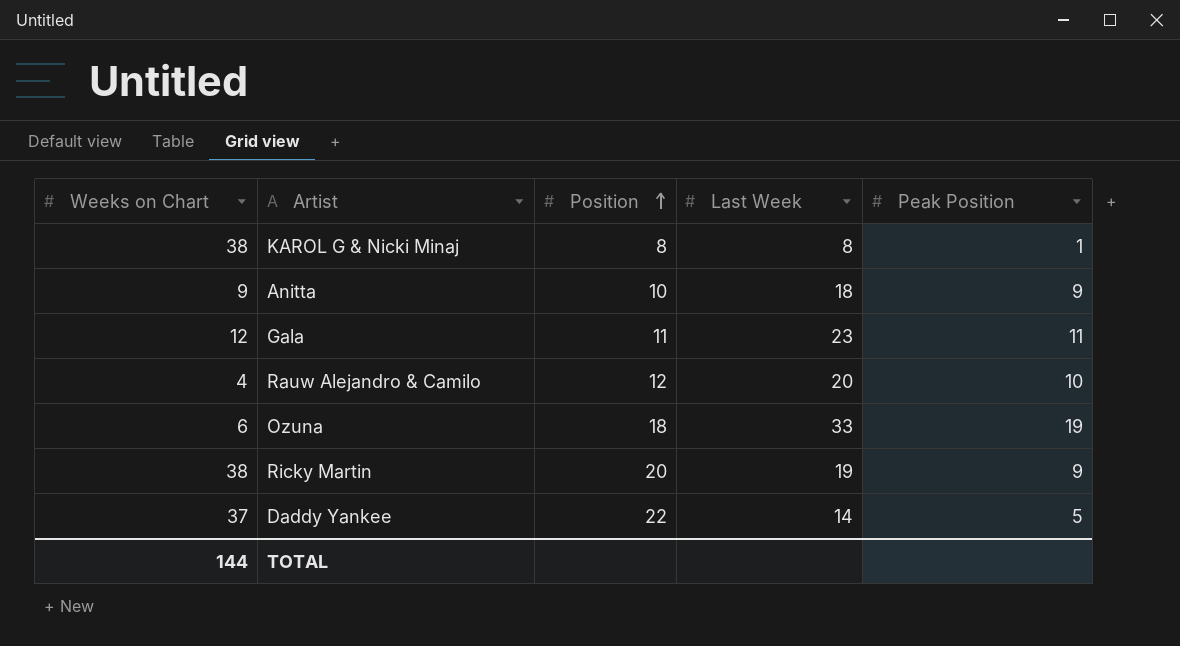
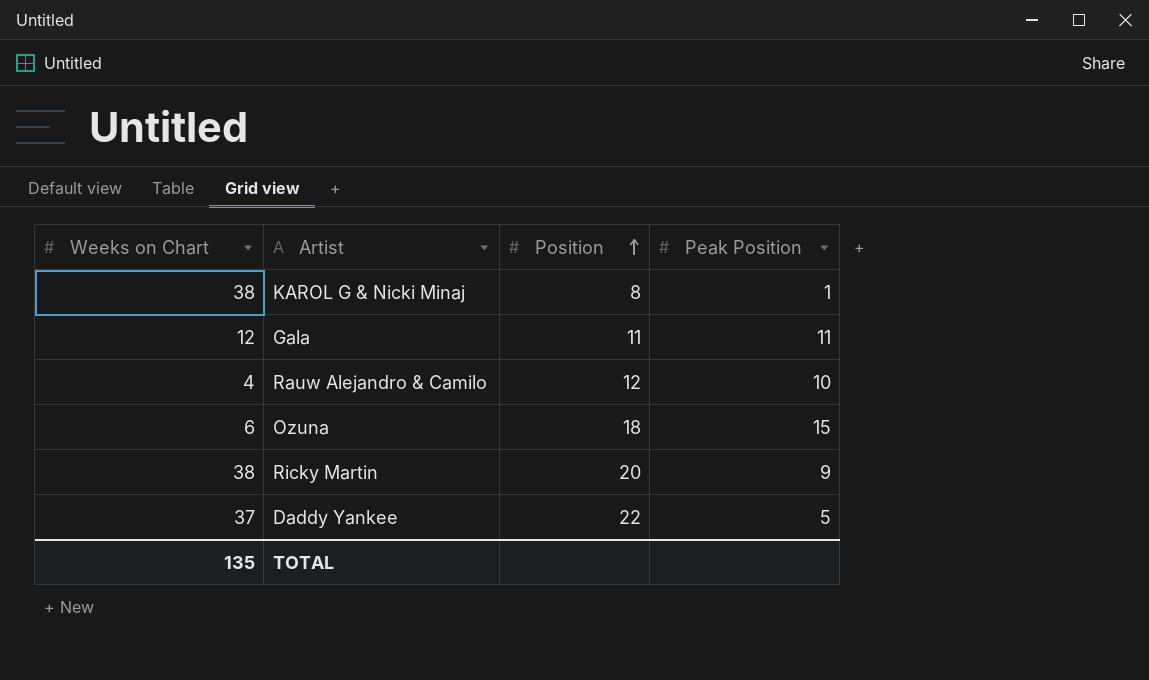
column Last Week | position: 4 -> none
row Anitta: 9 | 10 | 18 | 9 -> none
Ozuna | Peak Position: 19 -> 15
TOTAL | Weeks on Chart: 144 -> 135

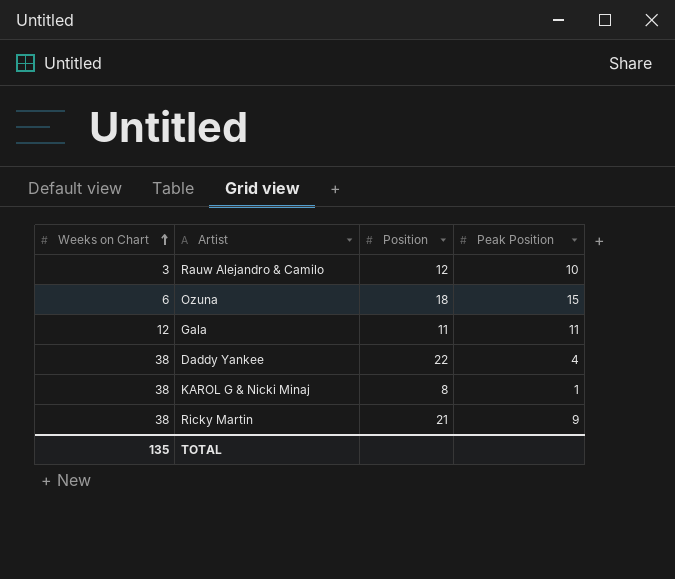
row order: Position ascending -> Weeks on Chart ascending
Rauw Alejandro & Camilo | Weeks on Chart: 4 -> 3
Daddy Yankee | Weeks on Chart: 37 -> 38
Daddy Yankee | Peak Position: 5 -> 4
Ricky Martin | Position: 20 -> 21

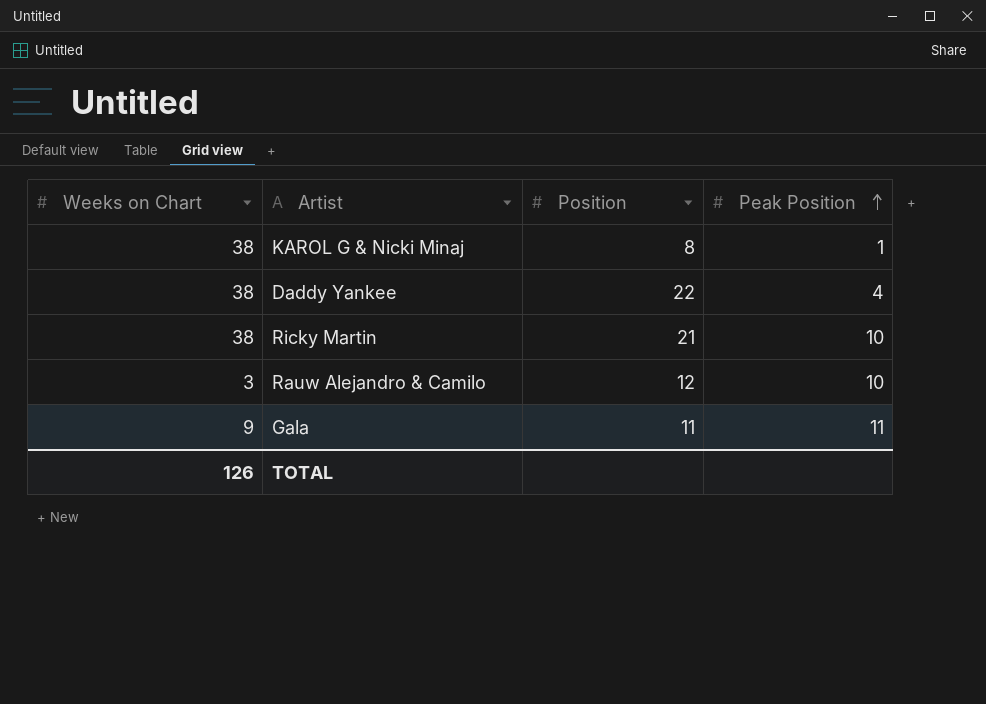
row order: Weeks on Chart ascending -> Peak Position ascending
row Ozuna: 6 | 18 | 15 -> none
Ricky Martin | Peak Position: 9 -> 10
Gala | Weeks on Chart: 12 -> 9
TOTAL | Weeks on Chart: 135 -> 126

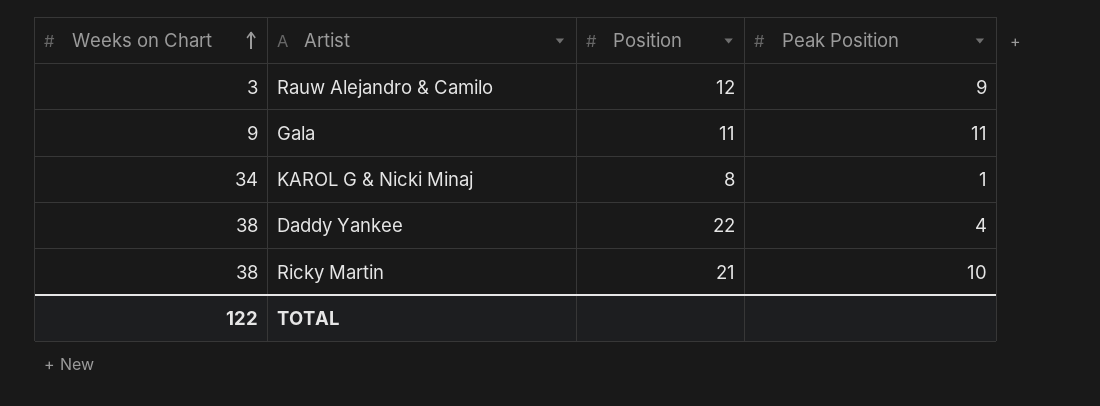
row order: Peak Position ascending -> Weeks on Chart ascending
Rauw Alejandro & Camilo | Peak Position: 10 -> 9
KAROL G & Nicki Minaj | Weeks on Chart: 38 -> 34
TOTAL | Weeks on Chart: 126 -> 122

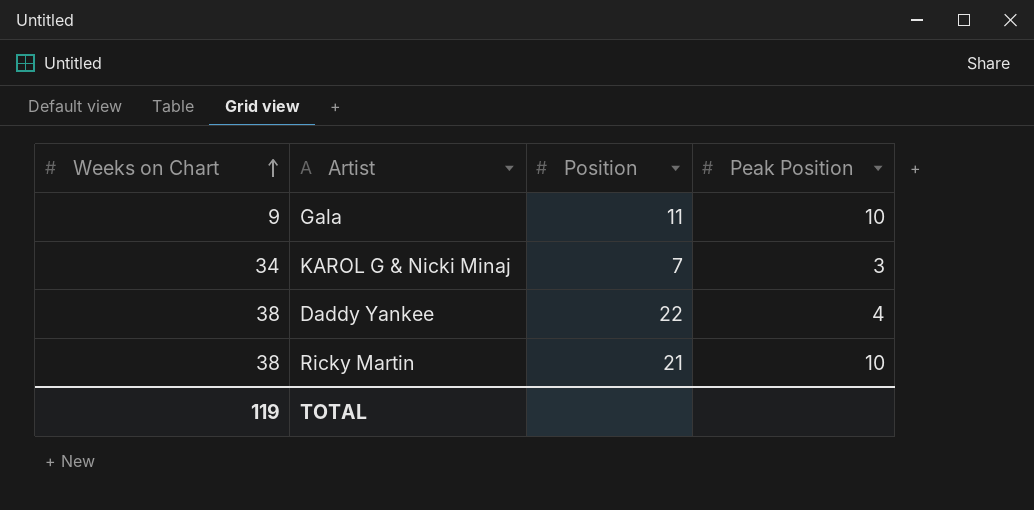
row Rauw Alejandro & Camilo: 3 | 12 | 9 -> none
Gala | Peak Position: 11 -> 10
KAROL G & Nicki Minaj | Position: 8 -> 7
KAROL G & Nicki Minaj | Peak Position: 1 -> 3
TOTAL | Weeks on Chart: 122 -> 119

